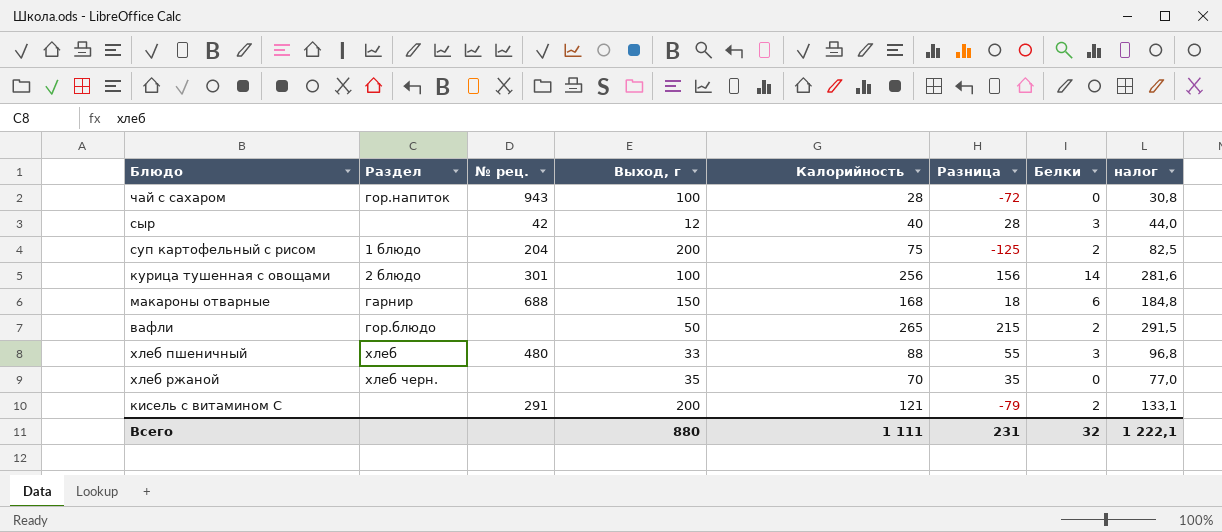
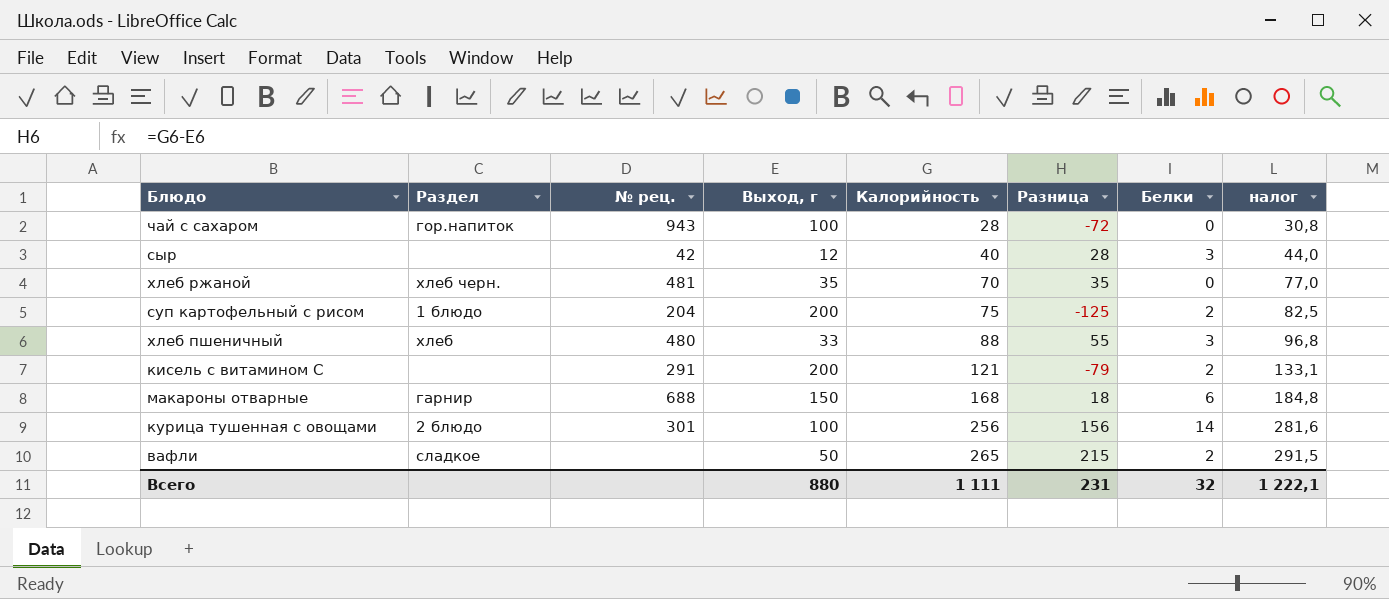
row order: none -> Калорийность ascending
хлеб ржаной | № рец.: none -> 481
вафли | Раздел: гор.блюдо -> сладкое

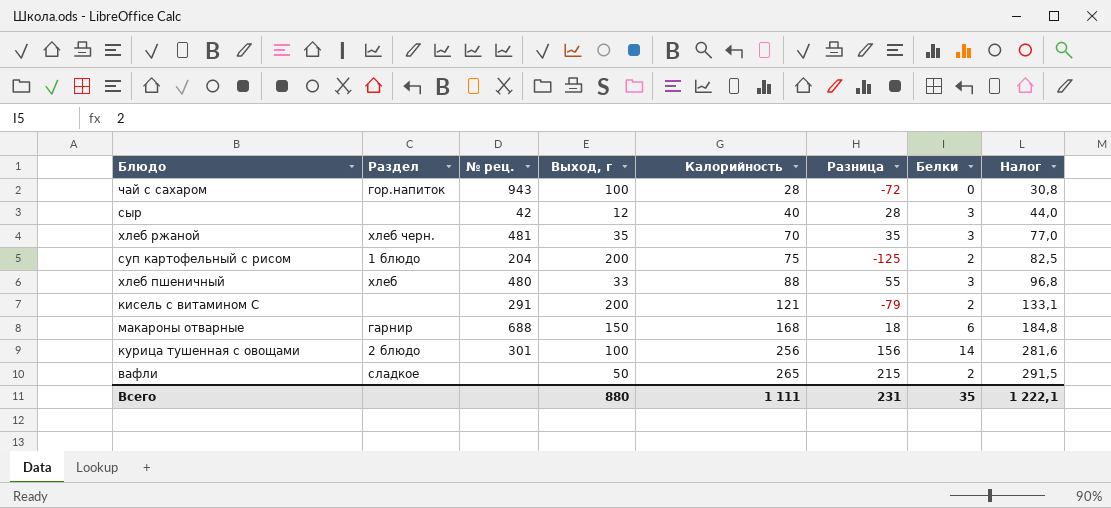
column name: налог -> Налог
хлеб ржаной | Белки: 0 -> 3
Всего | Белки: 32 -> 35

